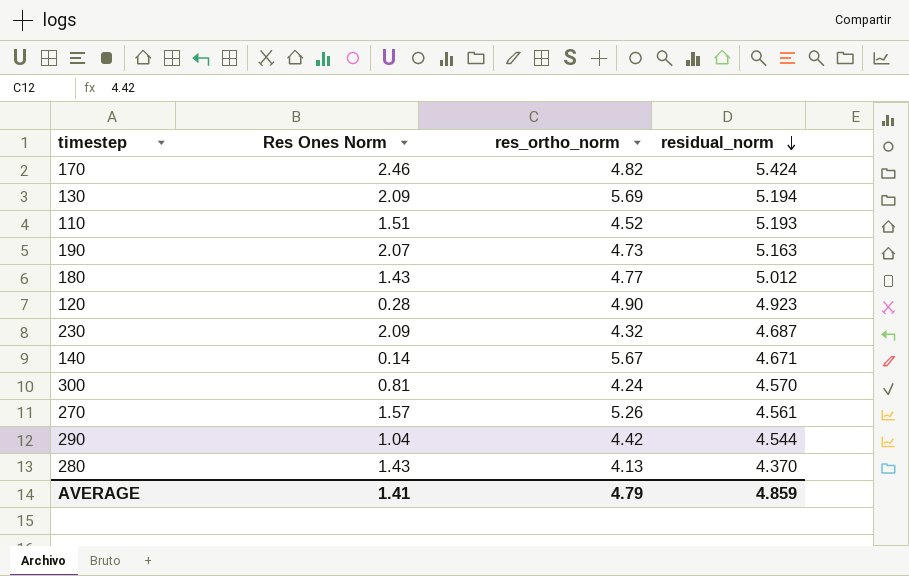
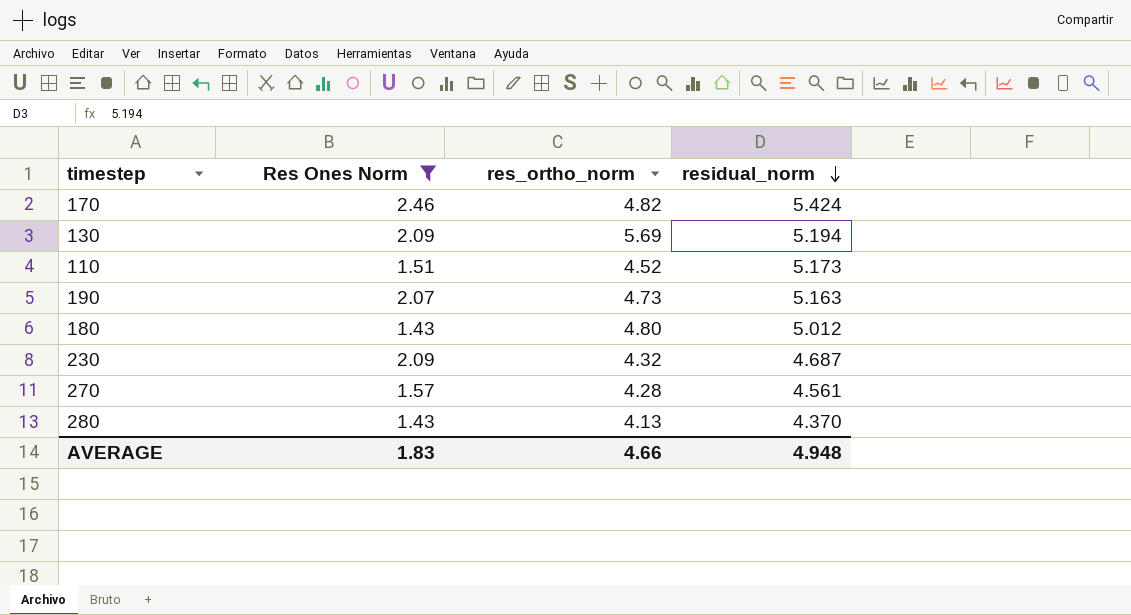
filter: none -> Res Ones Norm >= 1.43
110 | residual_norm: 5.193 -> 5.173
180 | res_ortho_norm: 4.77 -> 4.80
270 | res_ortho_norm: 5.26 -> 4.28
AVERAGE | Res Ones Norm: 1.41 -> 1.83
AVERAGE | res_ortho_norm: 4.79 -> 4.66
AVERAGE | residual_norm: 4.859 -> 4.948

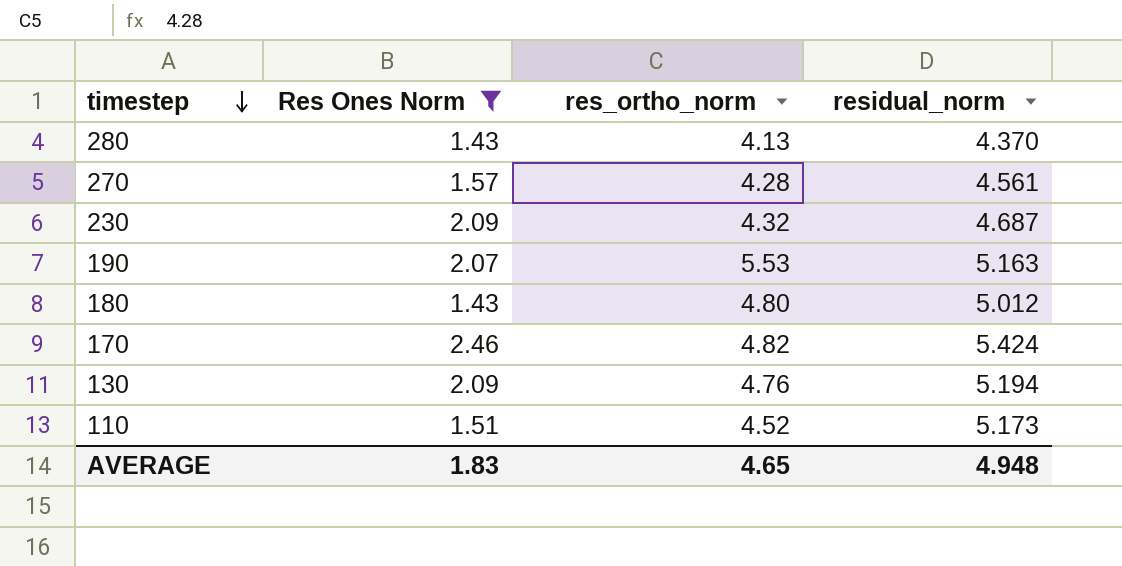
row order: residual_norm descending -> timestep descending
190 | res_ortho_norm: 4.73 -> 5.53
130 | res_ortho_norm: 5.69 -> 4.76
AVERAGE | res_ortho_norm: 4.66 -> 4.65

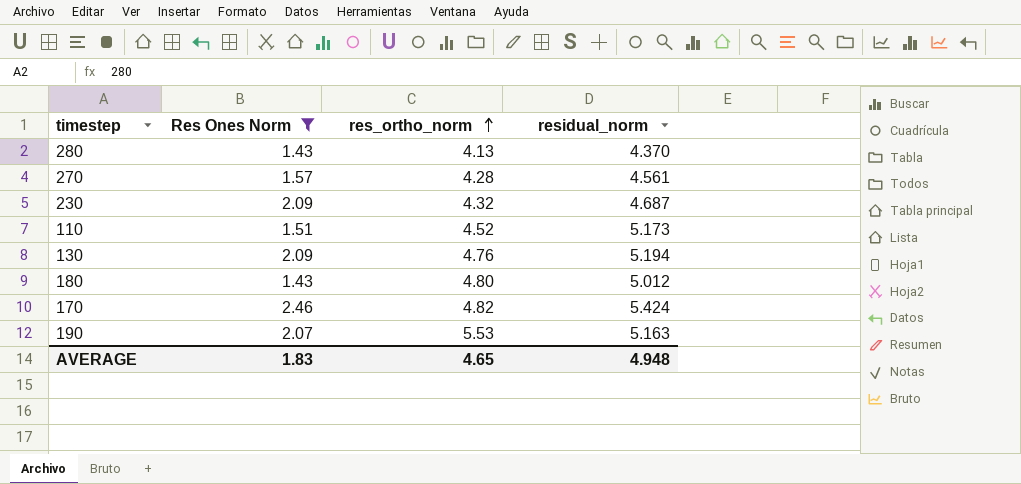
row order: timestep descending -> res_ortho_norm ascending

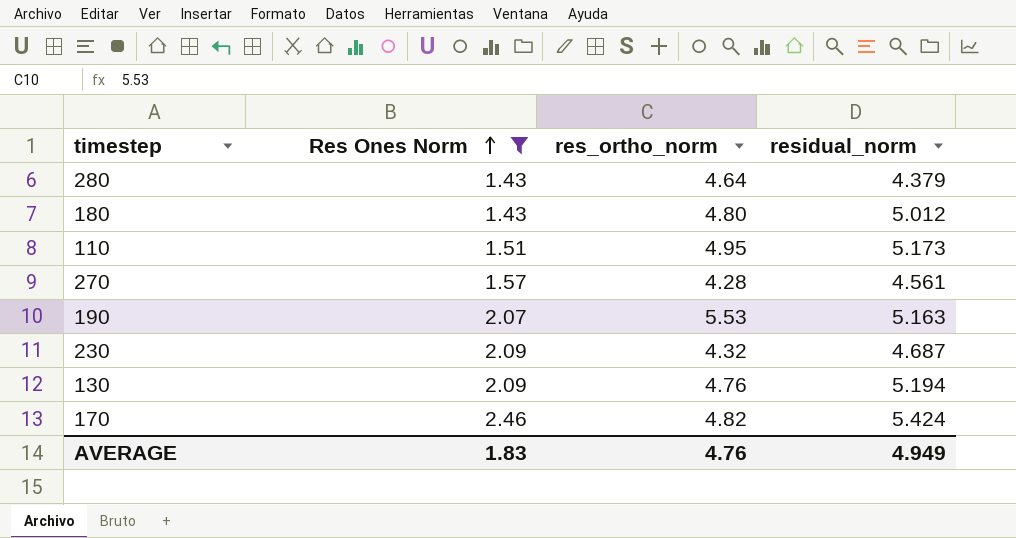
row order: res_ortho_norm ascending -> Res Ones Norm ascending
280 | res_ortho_norm: 4.13 -> 4.64
280 | residual_norm: 4.370 -> 4.379
110 | res_ortho_norm: 4.52 -> 4.95
AVERAGE | res_ortho_norm: 4.65 -> 4.76
AVERAGE | residual_norm: 4.948 -> 4.949

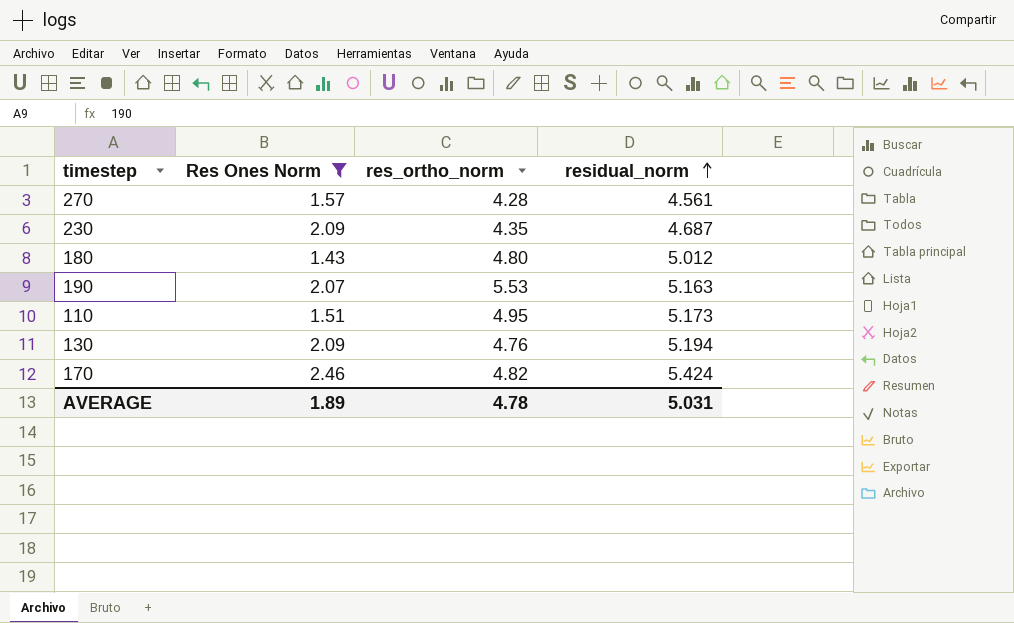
row order: Res Ones Norm ascending -> residual_norm ascending
row 280: 1.43 | 4.64 | 4.379 -> none
230 | res_ortho_norm: 4.32 -> 4.35
AVERAGE | Res Ones Norm: 1.83 -> 1.89
AVERAGE | res_ortho_norm: 4.76 -> 4.78
AVERAGE | residual_norm: 4.949 -> 5.031

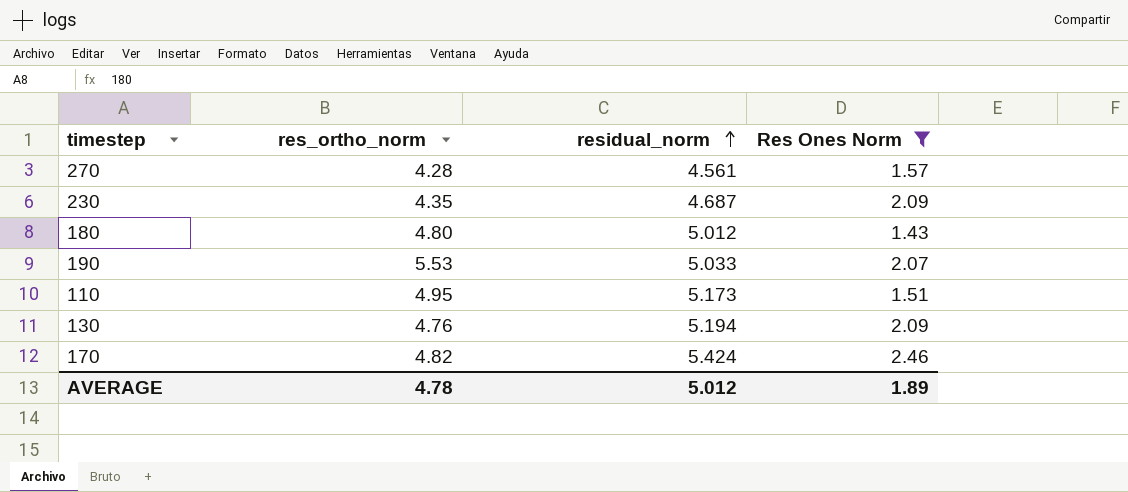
column Res Ones Norm | position: 2 -> 4
190 | residual_norm: 5.163 -> 5.033
AVERAGE | residual_norm: 5.031 -> 5.012

